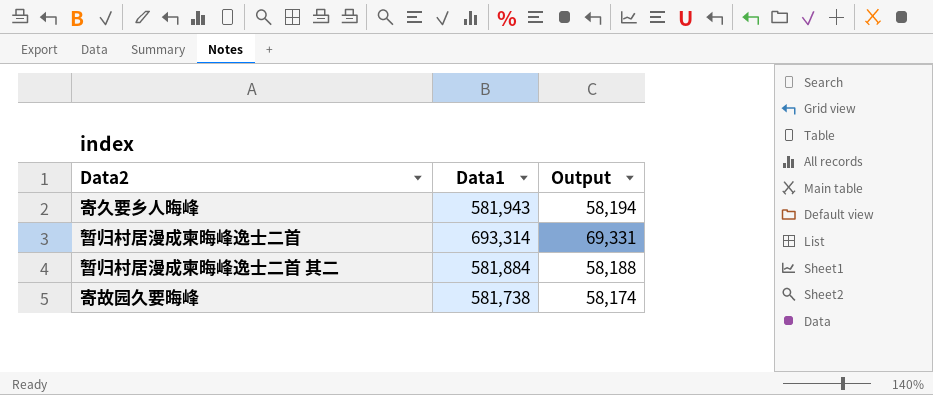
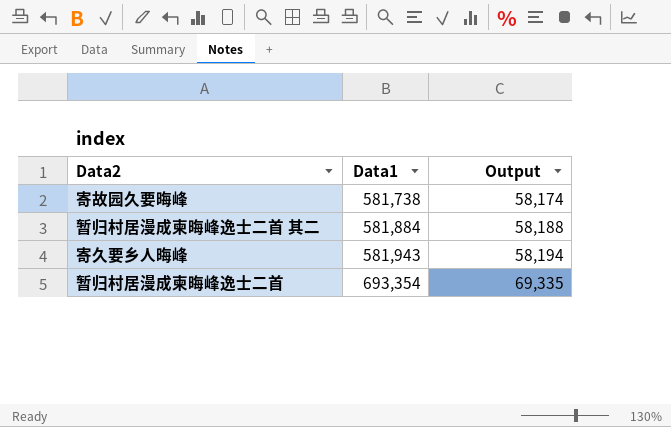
row order: none -> Data1 ascending
暂归村居漫成柬晦峰逸士二首 | Data1: 693,314 -> 693,354
暂归村居漫成柬晦峰逸士二首 | Output: 69,331 -> 69,335

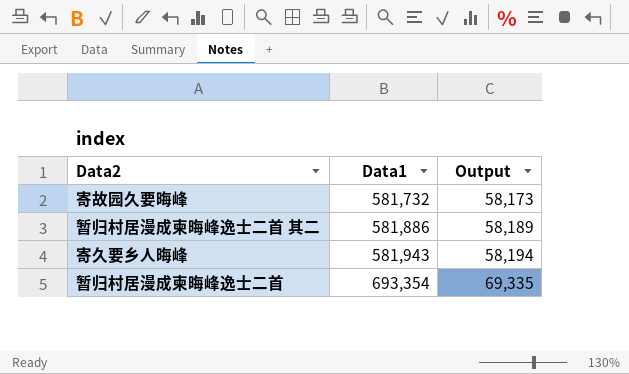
寄故园久要晦峰 | Data1: 581,738 -> 581,732
寄故园久要晦峰 | Output: 58,174 -> 58,173
暂归村居漫成柬晦峰逸士二首 其二 | Data1: 581,884 -> 581,886
暂归村居漫成柬晦峰逸士二首 其二 | Output: 58,188 -> 58,189

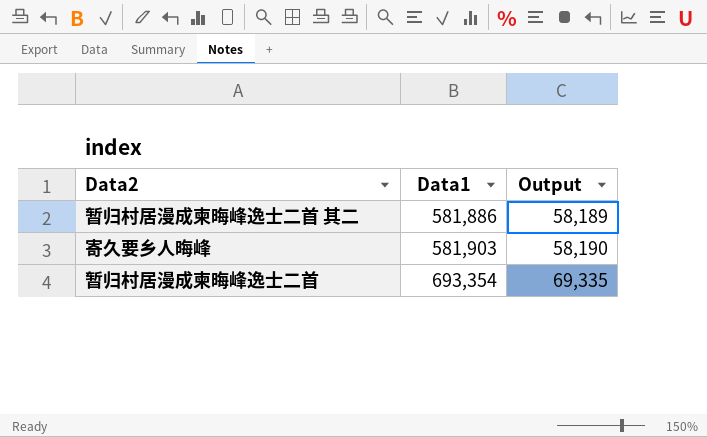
row 寄故园久要晦峰: 581,732 | 58,173 -> none
寄久要乡人晦峰 | Data1: 581,943 -> 581,903
寄久要乡人晦峰 | Output: 58,194 -> 58,190

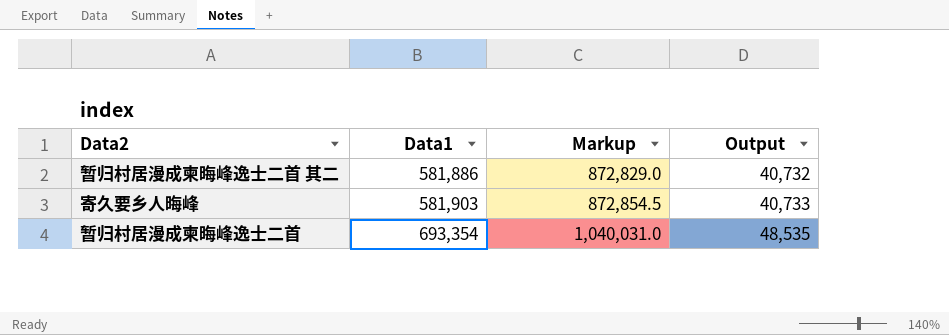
column Markup | formula: none -> [Data1] * 1.5
column Output | formula: [Data1] * 0.1 -> [Data1] * 0.07

